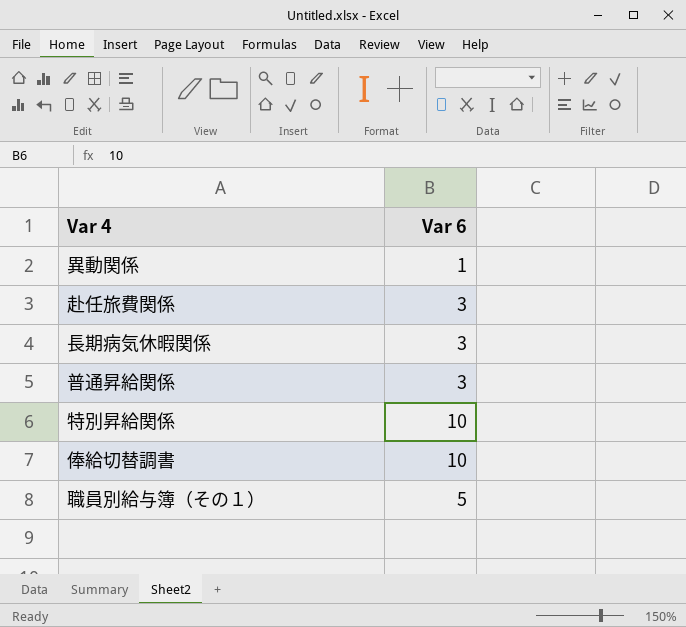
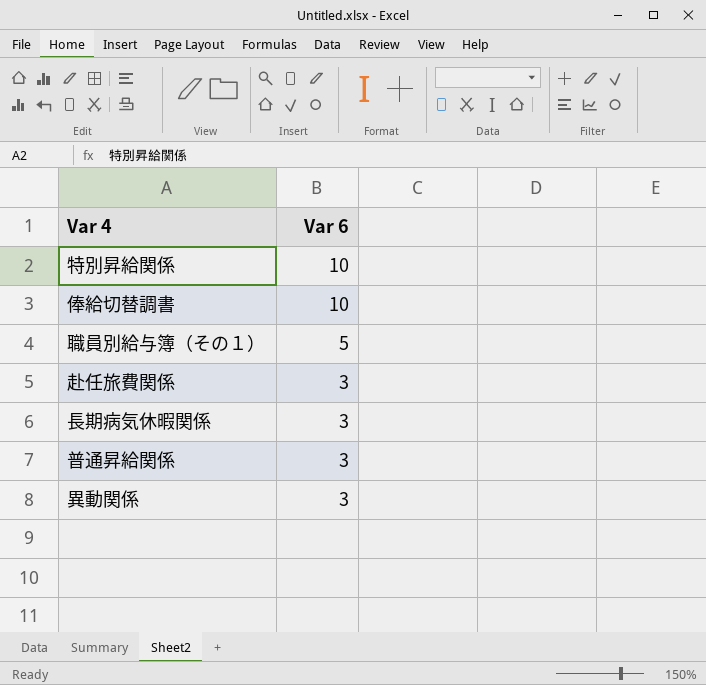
row order: none -> Var 6 descending
異動関係 | Var 6: 1 -> 3

